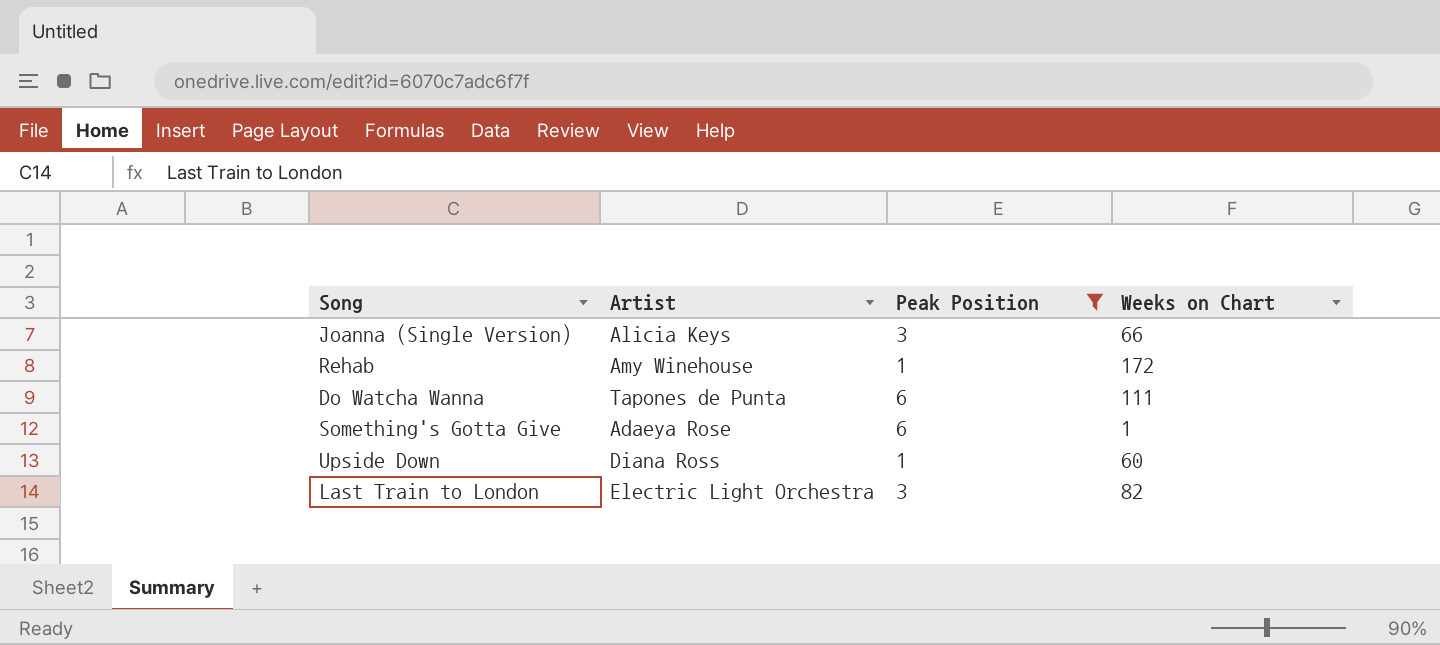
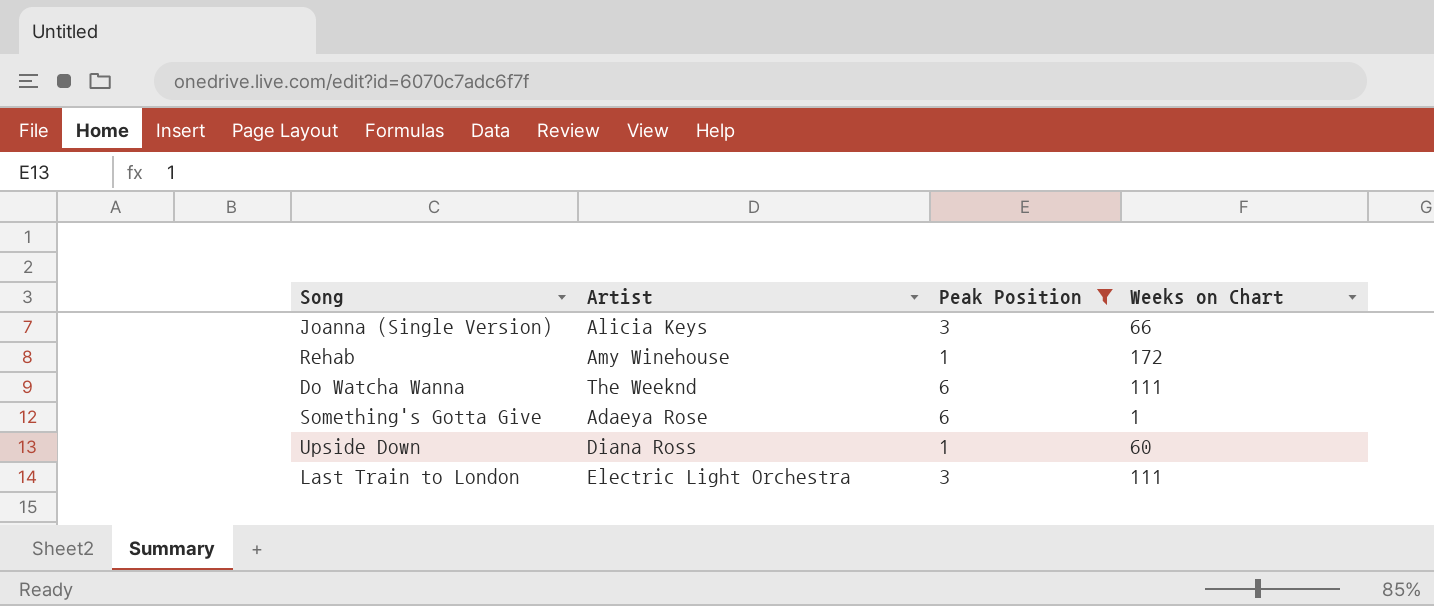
Do Watcha Wanna | Artist: Tapones de Punta -> The Weeknd
Last Train to London | Weeks on Chart: 82 -> 111

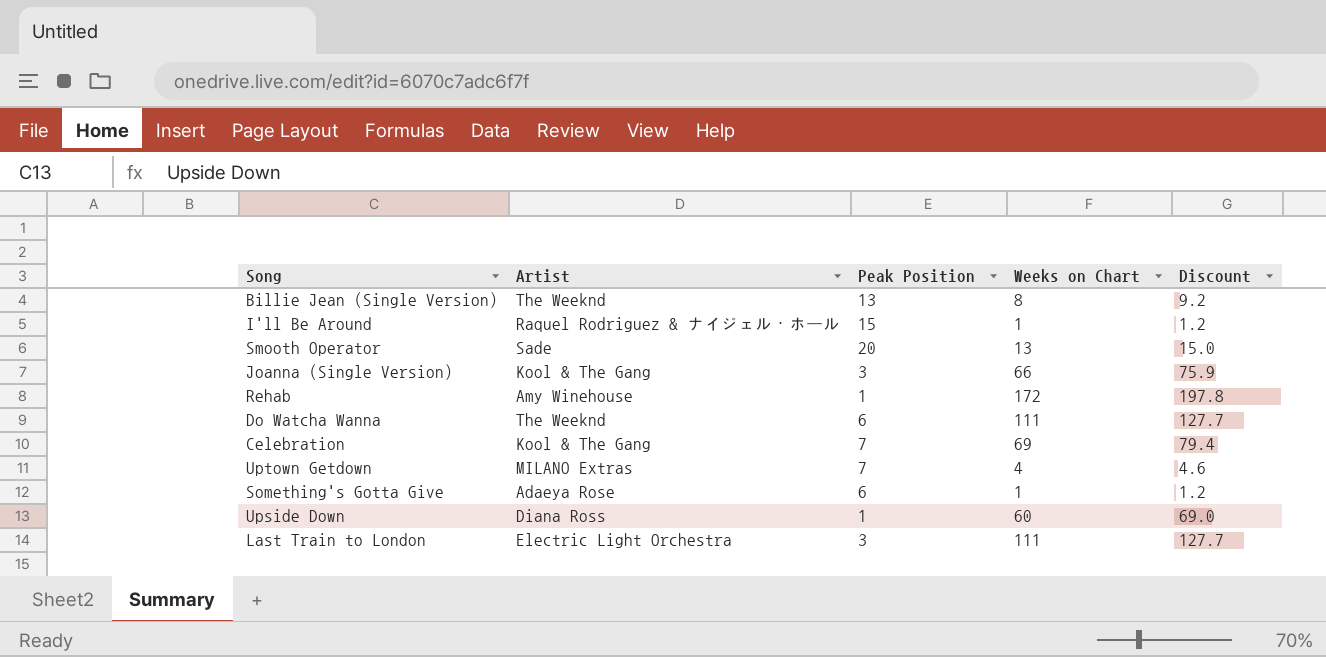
filter: Peak Position <= 6 -> none
column Discount | formula: none -> [Weeks on Chart] * 1.15
Joanna (Single Version) | Artist: Alicia Keys -> Kool & The Gang

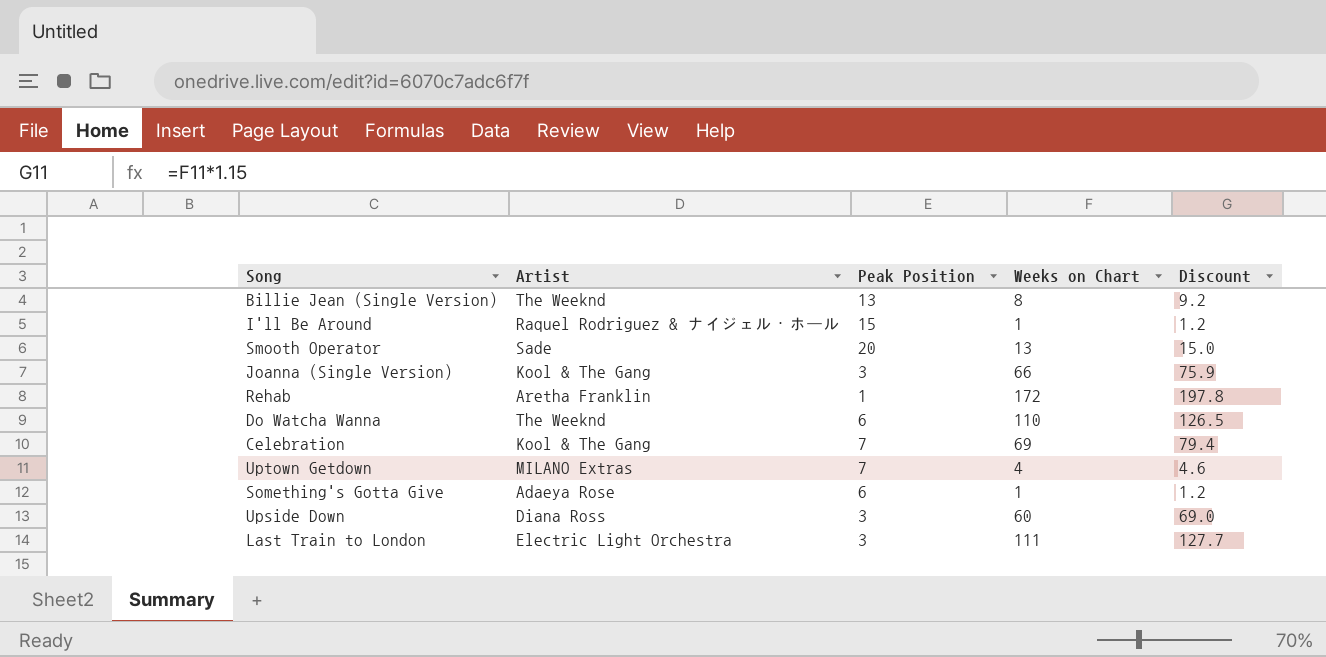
Rehab | Artist: Amy Winehouse -> Aretha Franklin
Do Watcha Wanna | Weeks on Chart: 111 -> 110
Do Watcha Wanna | Discount: 127.7 -> 126.5
Upside Down | Peak Position: 1 -> 3

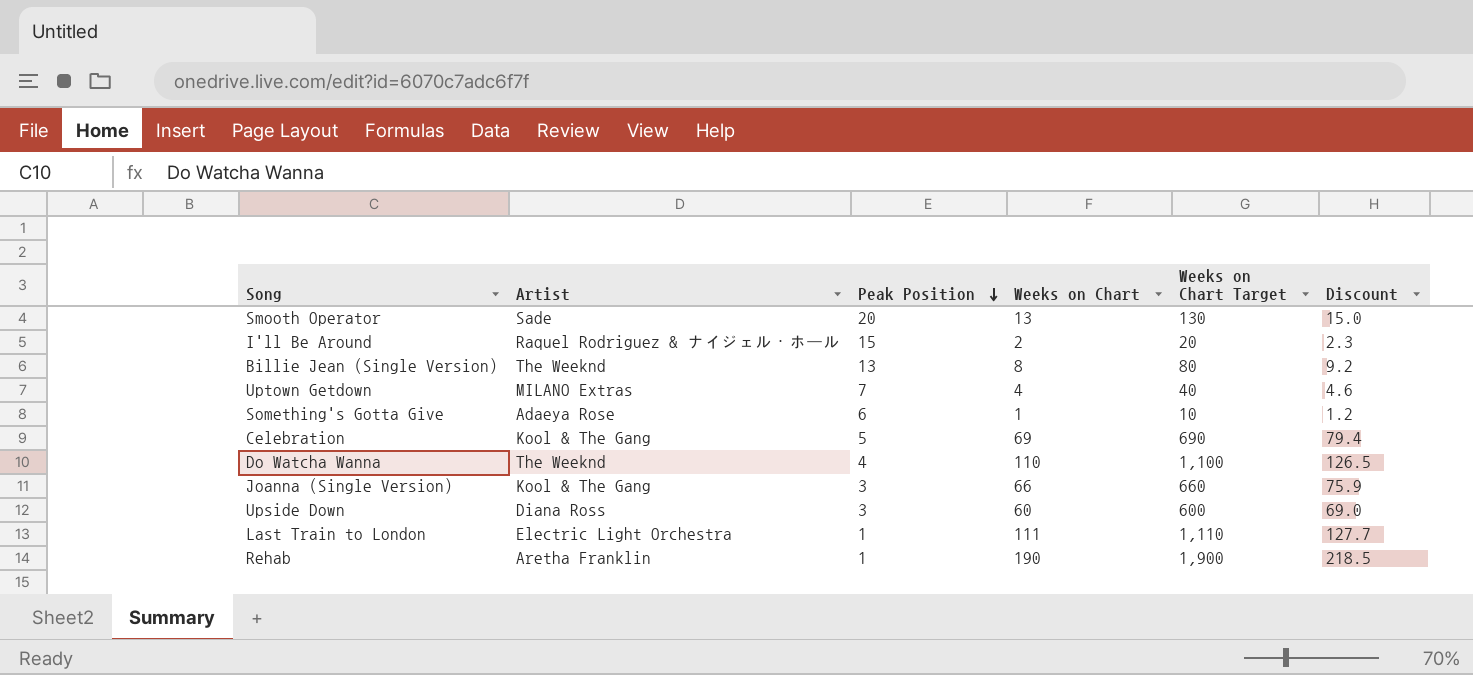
row order: none -> Peak Position descending
column Weeks on Chart Target | formula: none -> [Weeks on Chart] * 10
I'll Be Around | Weeks on Chart: 1 -> 2
I'll Be Around | Discount: 1.2 -> 2.3
Celebration | Peak Position: 7 -> 5
Do Watcha Wanna | Peak Position: 6 -> 4
Last Train to London | Peak Position: 3 -> 1
Rehab | Weeks on Chart: 172 -> 190
Rehab | Discount: 197.8 -> 218.5

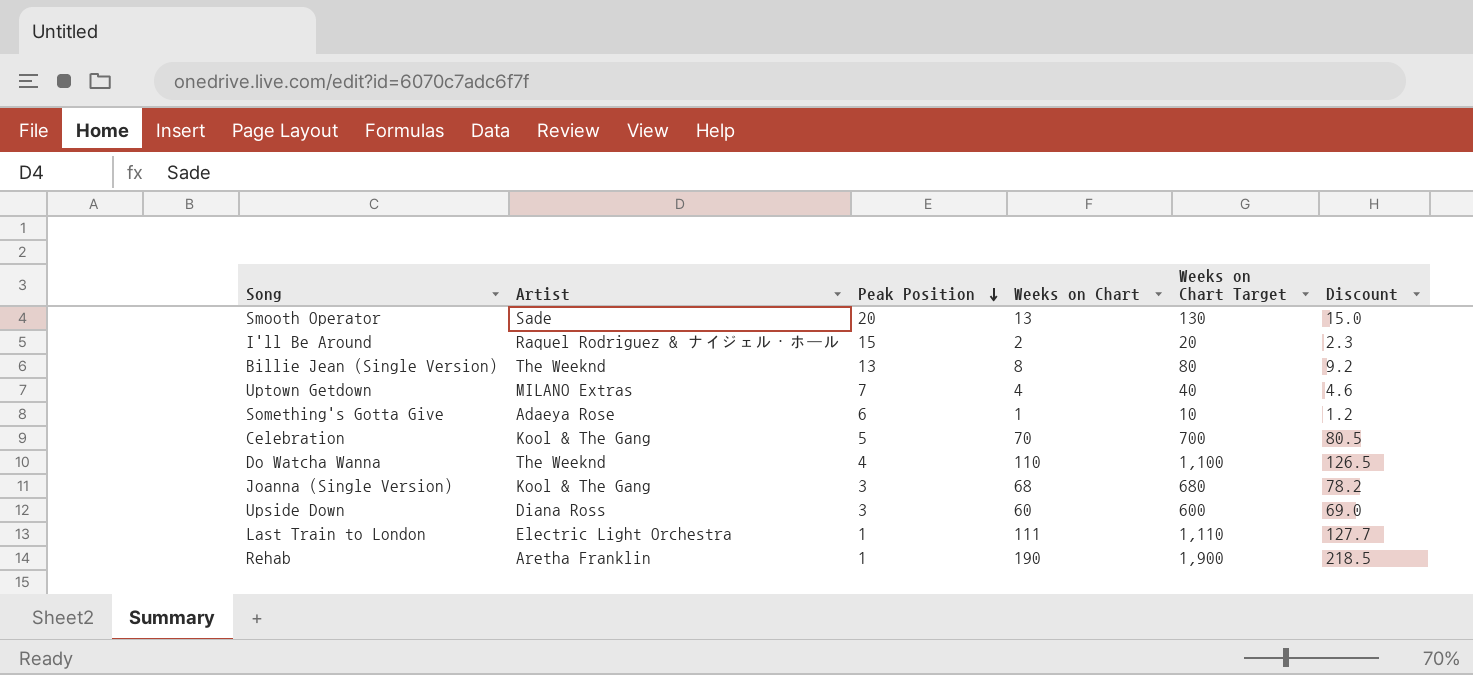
Celebration | Weeks on Chart: 69 -> 70
Celebration | Weeks on Chart Target: 690 -> 700
Celebration | Discount: 79.4 -> 80.5
Joanna (Single Version) | Weeks on Chart: 66 -> 68
Joanna (Single Version) | Weeks on Chart Target: 660 -> 680
Joanna (Single Version) | Discount: 75.9 -> 78.2

